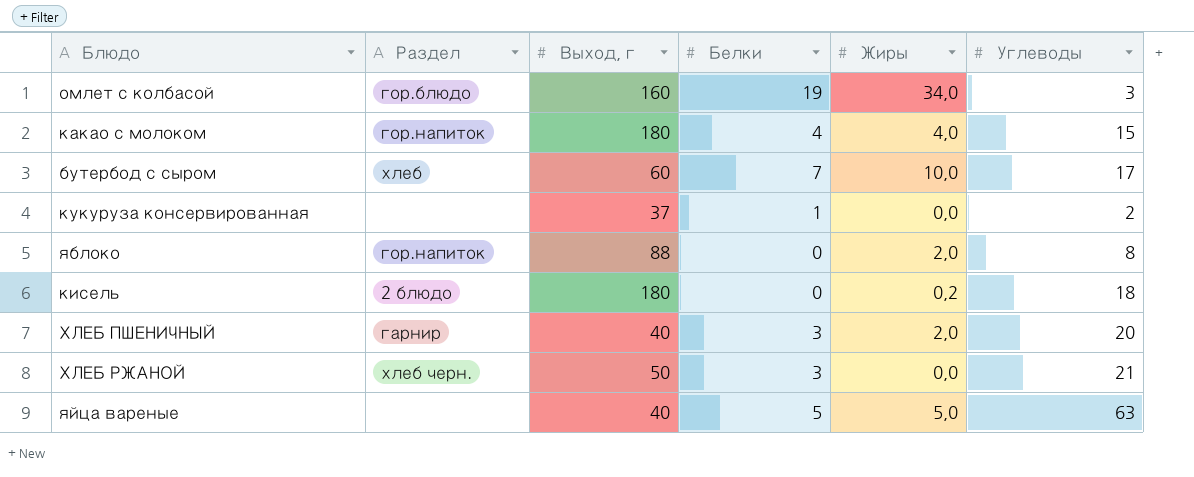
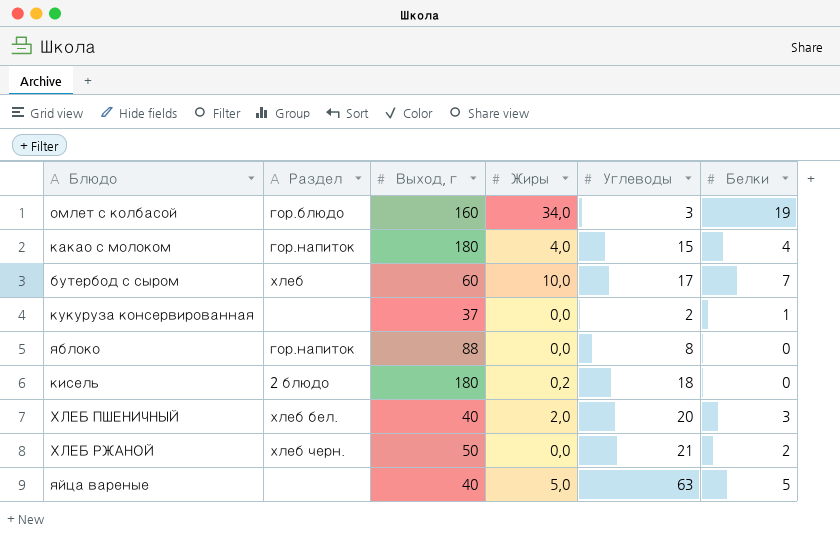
column Белки | position: 4 -> 6
яблоко | Жиры: 2,0 -> 0,0
ХЛЕБ ПШЕНИЧНЫЙ | Раздел: гарнир -> хлеб бел.
ХЛЕБ РЖАНОЙ | Белки: 3 -> 2

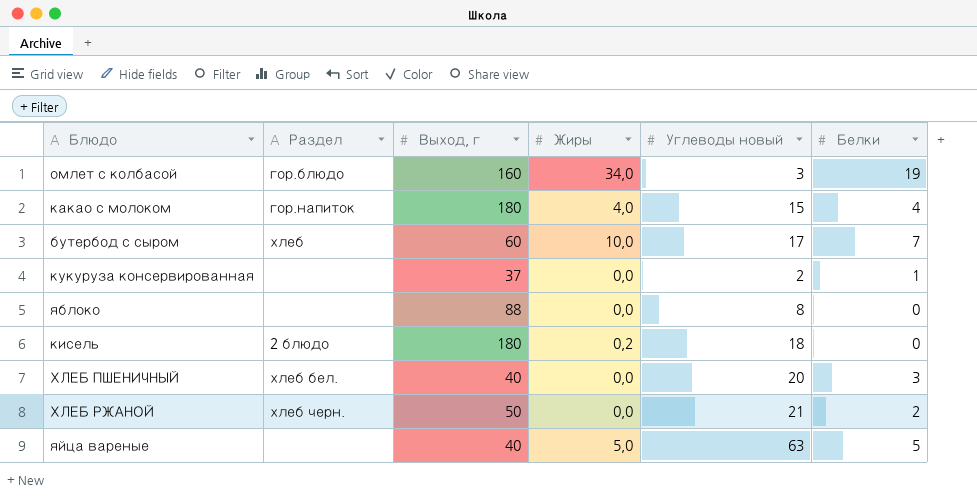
column name: Углеводы -> Углеводы новый
яблоко | Раздел: гор.напиток -> none
ХЛЕБ ПШЕНИЧНЫЙ | Жиры: 2,0 -> 0,0

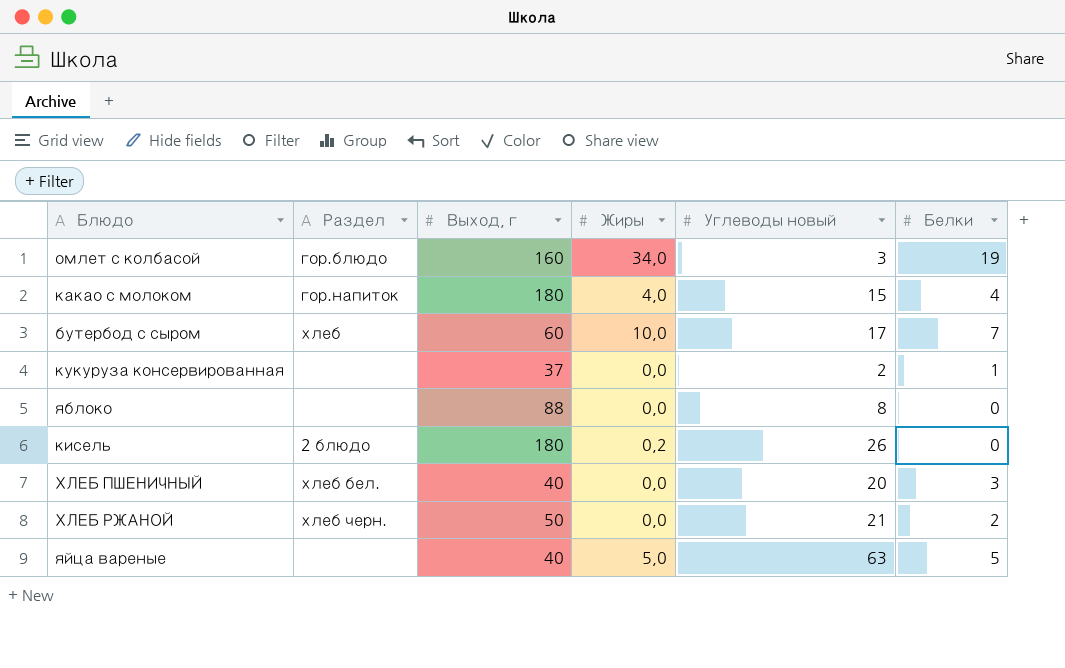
кисель | Углеводы новый: 18 -> 26

